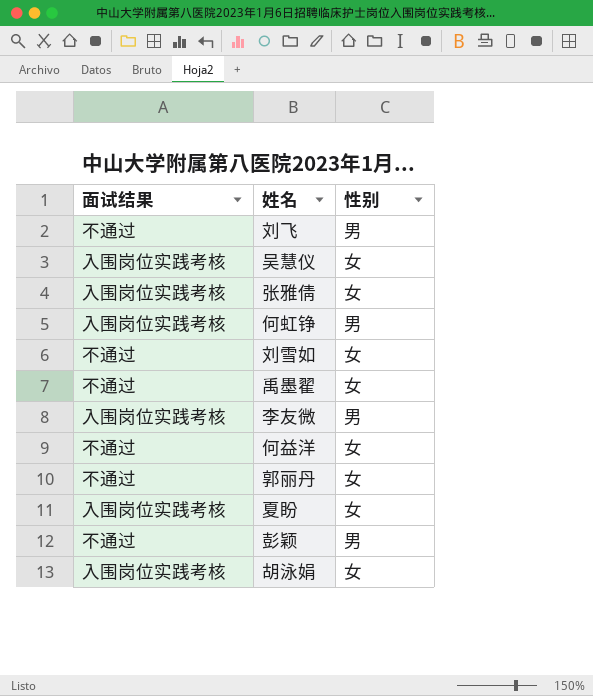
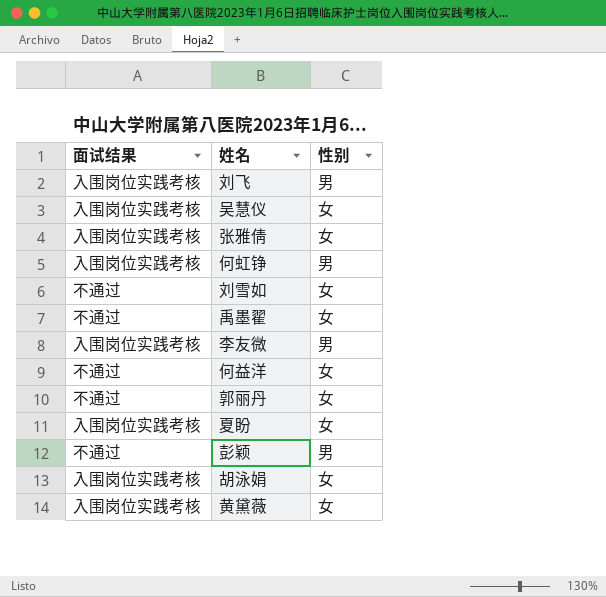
刘飞 | 面试结果: 不通过 -> 入围岗位实践考核
row 黄黛薇: none -> 入围岗位实践考核 | 女

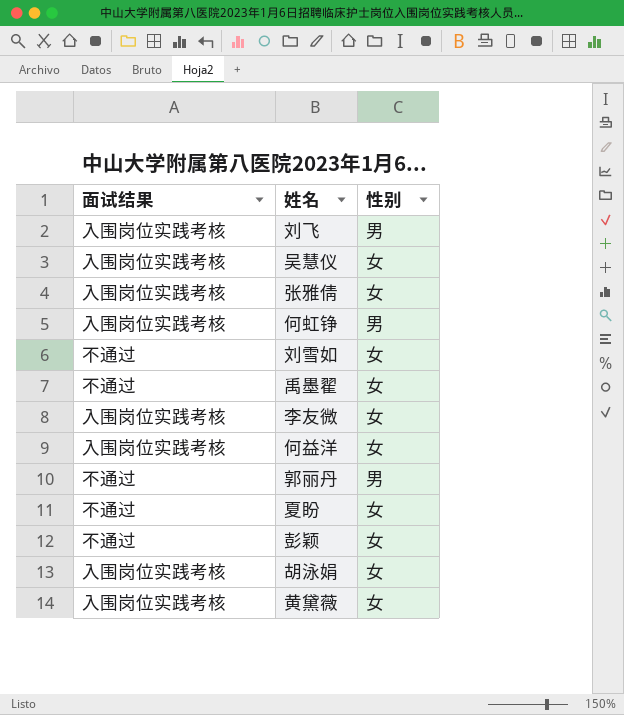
李友微 | 性别: 男 -> 女
何益洋 | 面试结果: 不通过 -> 入围岗位实践考核
郭丽丹 | 性别: 女 -> 男
夏盼 | 面试结果: 入围岗位实践考核 -> 不通过
彭颖 | 性别: 男 -> 女

